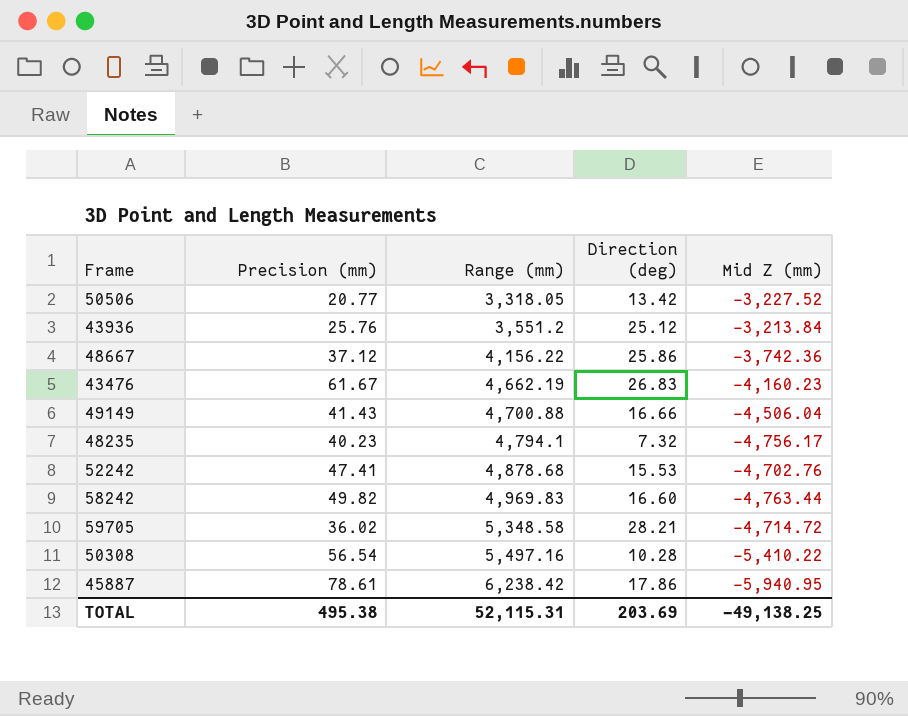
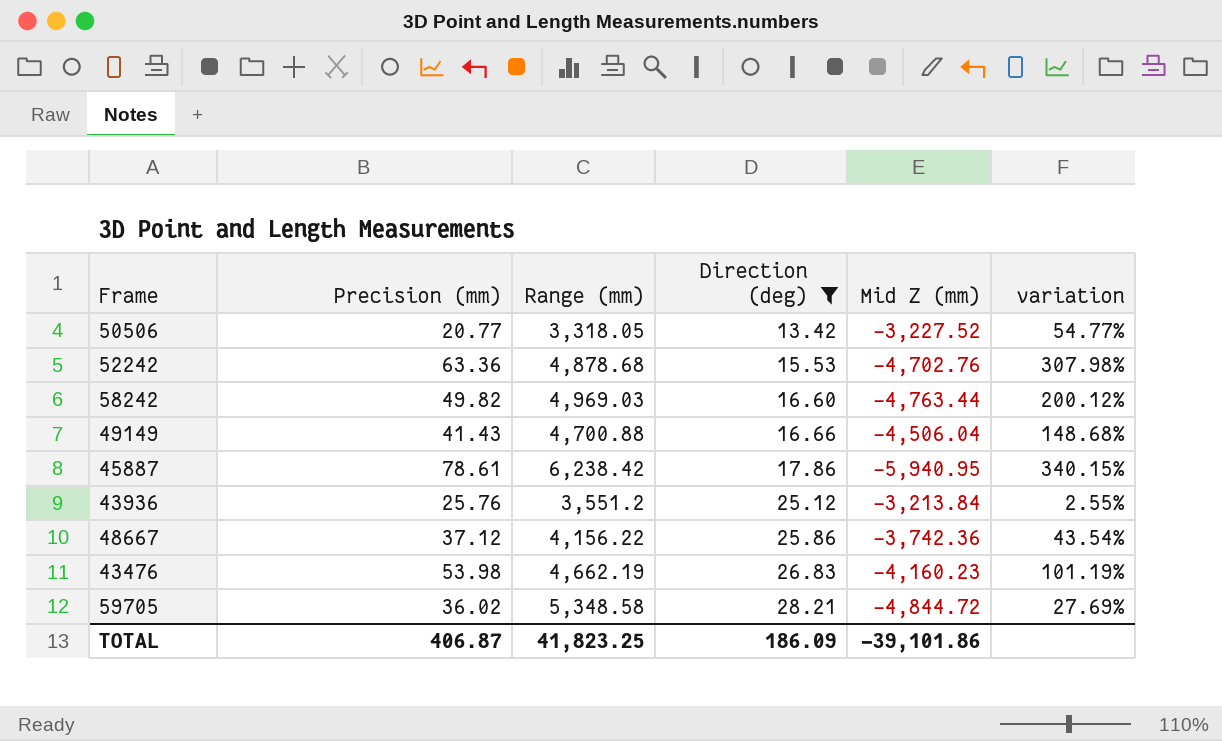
filter: none -> Direction (deg) >= 13.42
row order: Range (mm) ascending -> Direction (deg) ascending
column variation | formula: none -> ([Precision (mm)] - [Direction (deg)]) / [Direction (deg)]
52242 | Precision (mm): 47.41 -> 63.36
58242 | Range (mm): 4,969.83 -> 4,969.03
43476 | Precision (mm): 61.67 -> 53.98
59705 | Mid Z (mm): -4,714.72 -> -4,844.72
TOTAL | Precision (mm): 495.38 -> 406.87
TOTAL | Range (mm): 52,115.31 -> 41,823.25
TOTAL | Direction (deg): 203.69 -> 186.09
TOTAL | Mid Z (mm): -49,138.25 -> -39,101.86

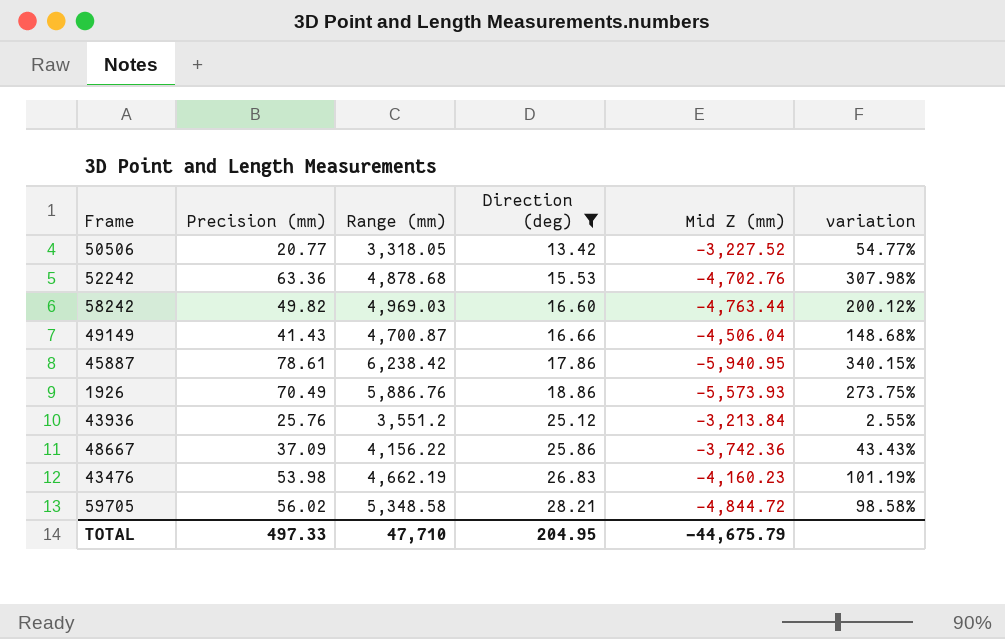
49149 | Range (mm): 4,700.88 -> 4,700.87
row 1926: none -> 70.49 | 5,886.76 | 18.86 | -5,573.93 | 273.75%
48667 | Precision (mm): 37.12 -> 37.09
48667 | variation: 43.54% -> 43.43%
59705 | Precision (mm): 36.02 -> 56.02
59705 | variation: 27.69% -> 98.58%
TOTAL | Precision (mm): 406.87 -> 497.33
TOTAL | Range (mm): 41,823.25 -> 47,710
TOTAL | Direction (deg): 186.09 -> 204.95
TOTAL | Mid Z (mm): -39,101.86 -> -44,675.79

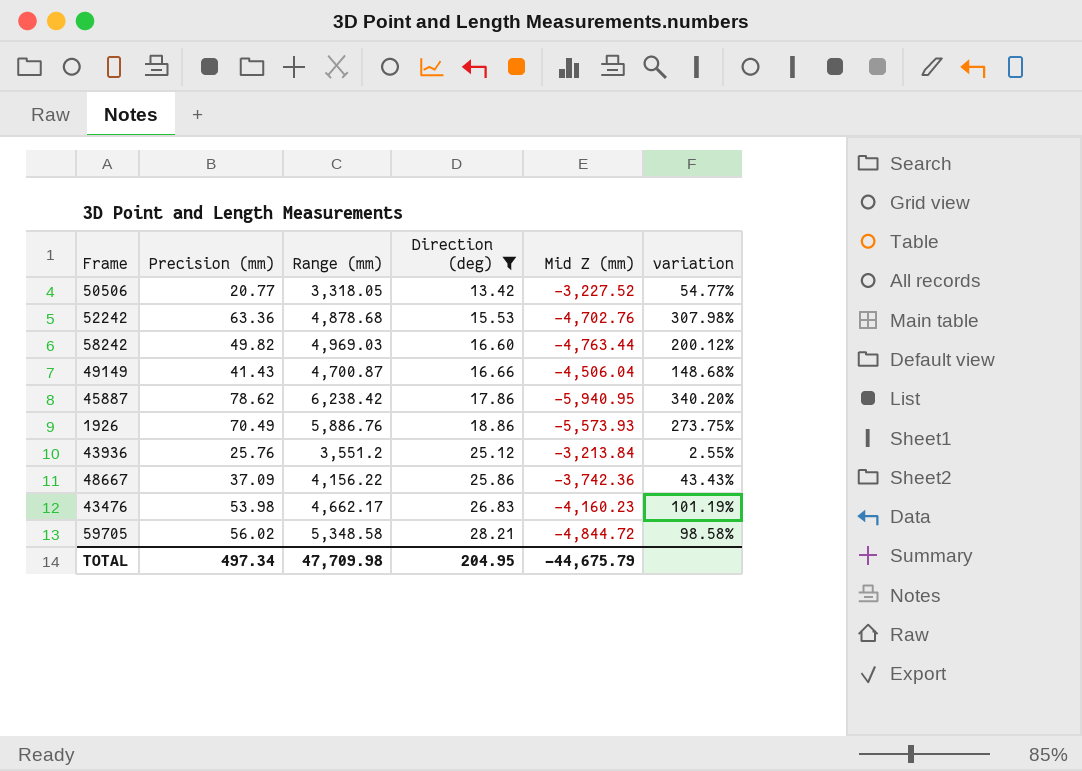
45887 | Precision (mm): 78.61 -> 78.62
45887 | variation: 340.15% -> 340.20%
43476 | Range (mm): 4,662.19 -> 4,662.17
TOTAL | Precision (mm): 497.33 -> 497.34
TOTAL | Range (mm): 47,710 -> 47,709.98

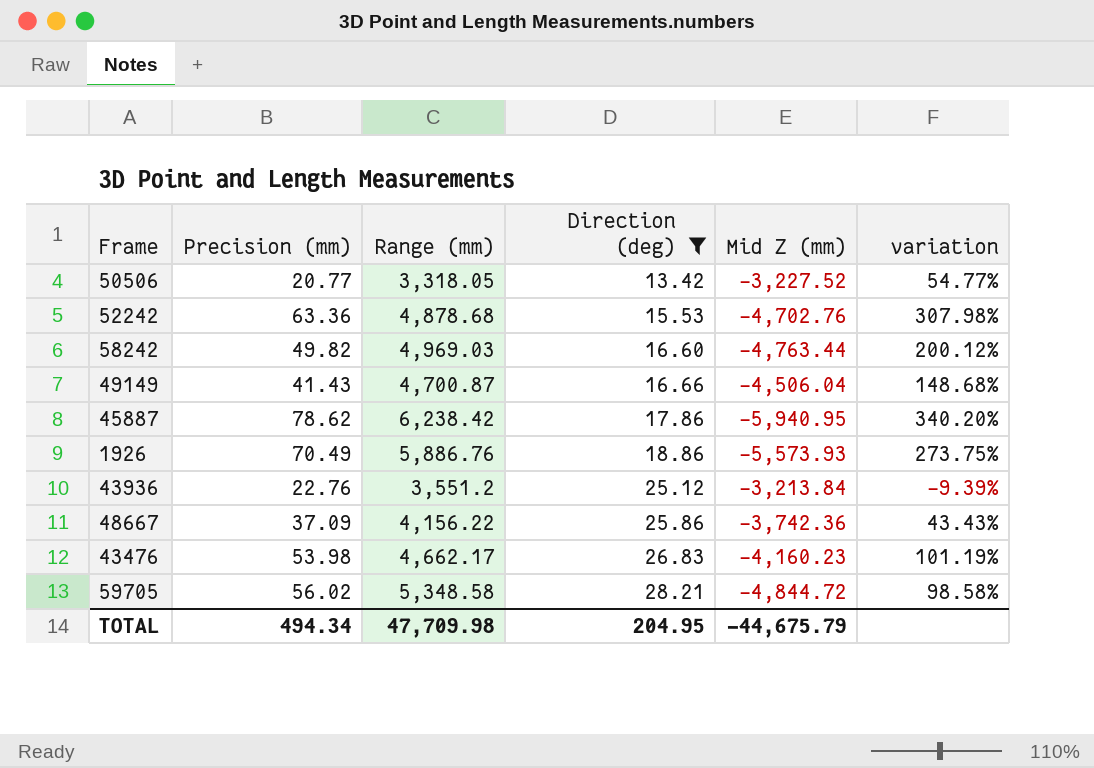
43936 | Precision (mm): 25.76 -> 22.76
43936 | variation: 2.55% -> -9.39%
TOTAL | Precision (mm): 497.34 -> 494.34

